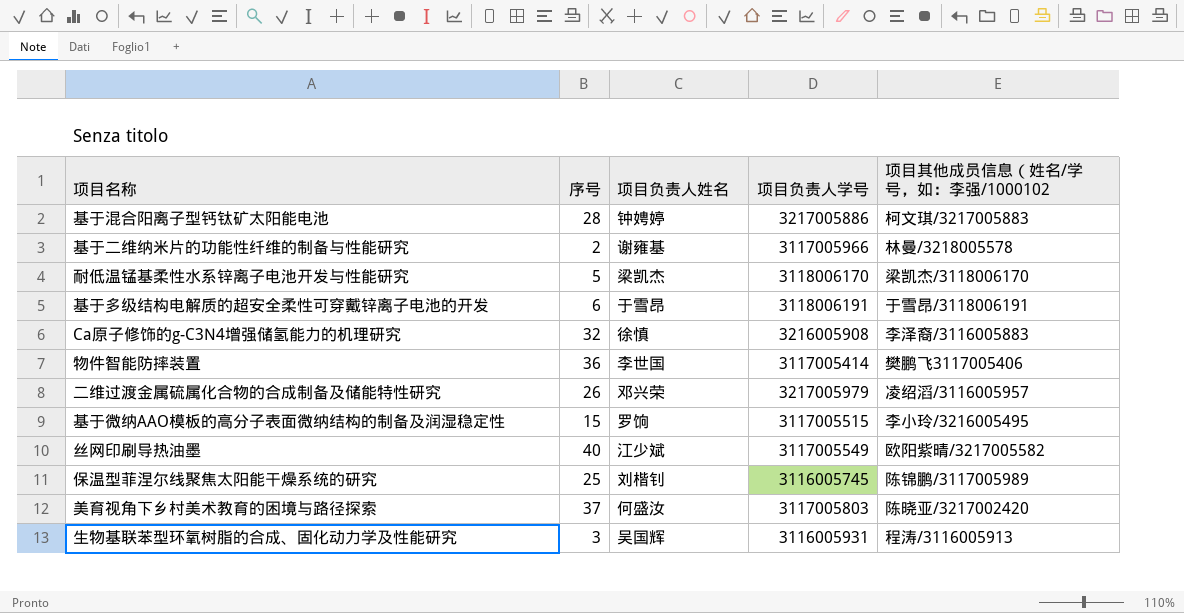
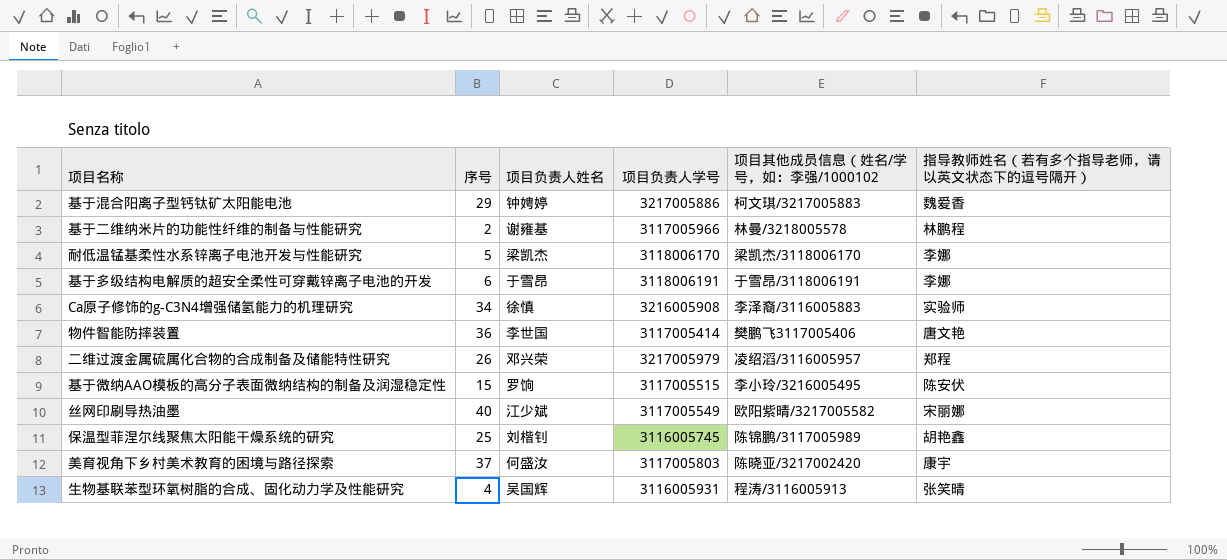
column 指导教师姓名（若有多个指导老师，请以英文状态下的逗号隔开） | position: none -> 6
基于混合阳离子型钙钛矿太阳能电池 | 序号: 28 -> 29
Ca原子修饰的g-C3N4增强储氢能力的机理研究 | 序号: 32 -> 34
生物基联苯型环氧树脂的合成、固化动力学及性能研究 | 序号: 3 -> 4

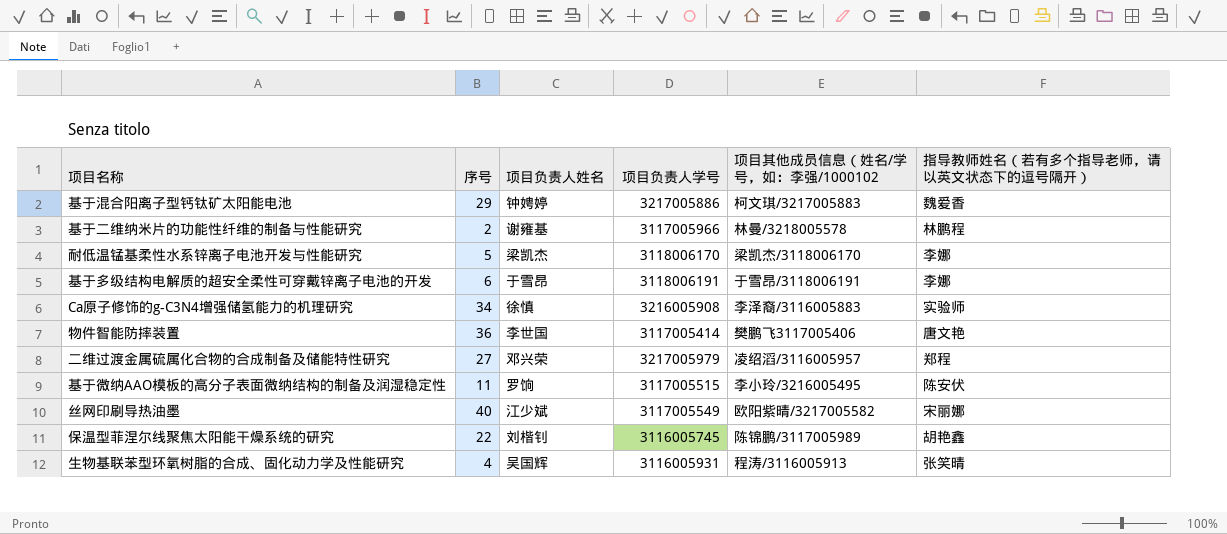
row 美育视角下乡村美术教育的困境与路径探索: 37 | 何盛汝 | 3117005803 | 陈晓亚/3217002420 | 康宇 -> none
二维过渡金属硫属化合物的合成制备及储能特性研究 | 序号: 26 -> 27
基于微纳AAO模板的高分子表面微纳结构的制备及润湿稳定性 | 序号: 15 -> 11
保温型菲涅尔线聚焦太阳能干燥系统的研究 | 序号: 25 -> 22

